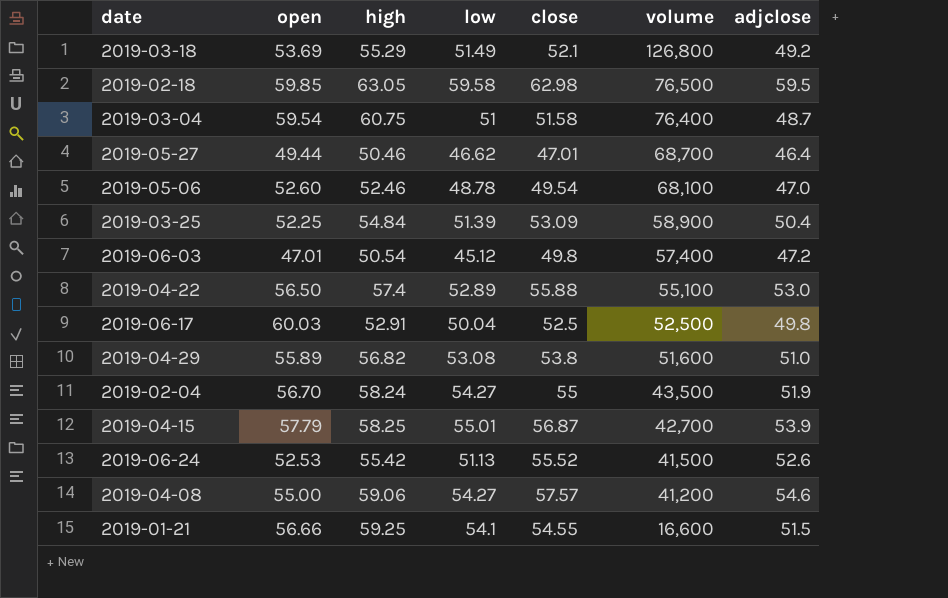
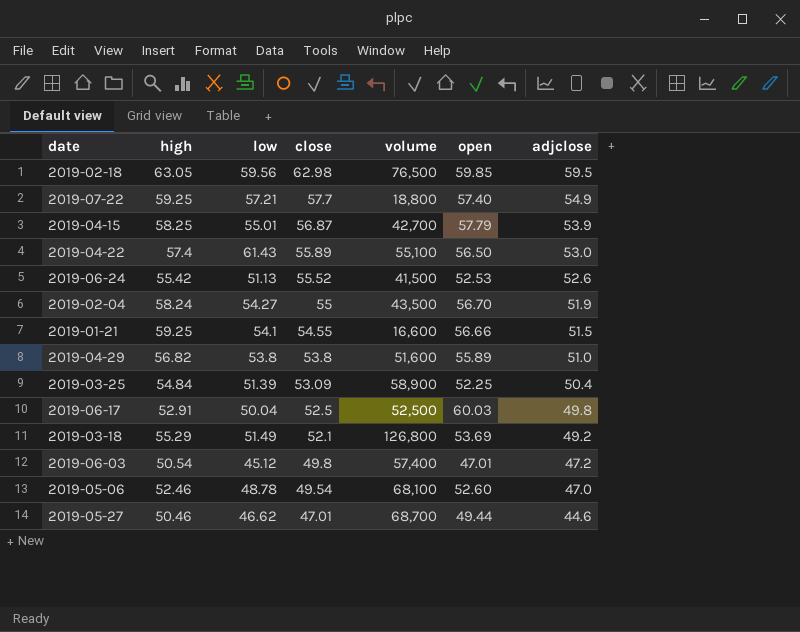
row order: volume descending -> close descending
column open | position: 2 -> 6
row 2019-03-04: 59.54 | 60.75 | 51 | 51.58 | 76,400 | 48.7 -> none
row 2019-04-08: 55.00 | 59.06 | 54.27 | 57.57 | 41,200 | 54.6 -> none
2019-02-18 | low: 59.58 -> 59.56
row 2019-07-22: none -> 59.25 | 57.21 | 57.7 | 18,800 | 57.40 | 54.9
2019-04-22 | low: 52.89 -> 61.43
2019-04-22 | close: 55.88 -> 55.89
2019-04-29 | low: 53.08 -> 53.8
2019-05-27 | adjclose: 46.4 -> 44.6

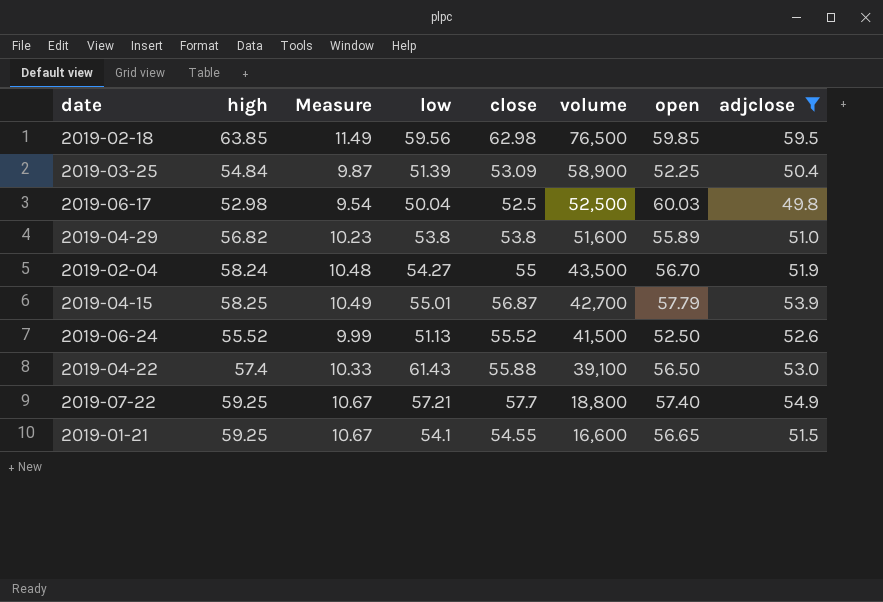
filter: none -> adjclose >= 49.8
row order: close descending -> volume descending
column Measure | formula: none -> [high] * 0.18
2019-02-18 | high: 63.05 -> 63.85
2019-06-17 | high: 52.91 -> 52.98
2019-06-24 | high: 55.42 -> 55.52
2019-06-24 | open: 52.53 -> 52.50
2019-04-22 | close: 55.89 -> 55.88
2019-04-22 | volume: 55,100 -> 39,100
2019-01-21 | open: 56.66 -> 56.65

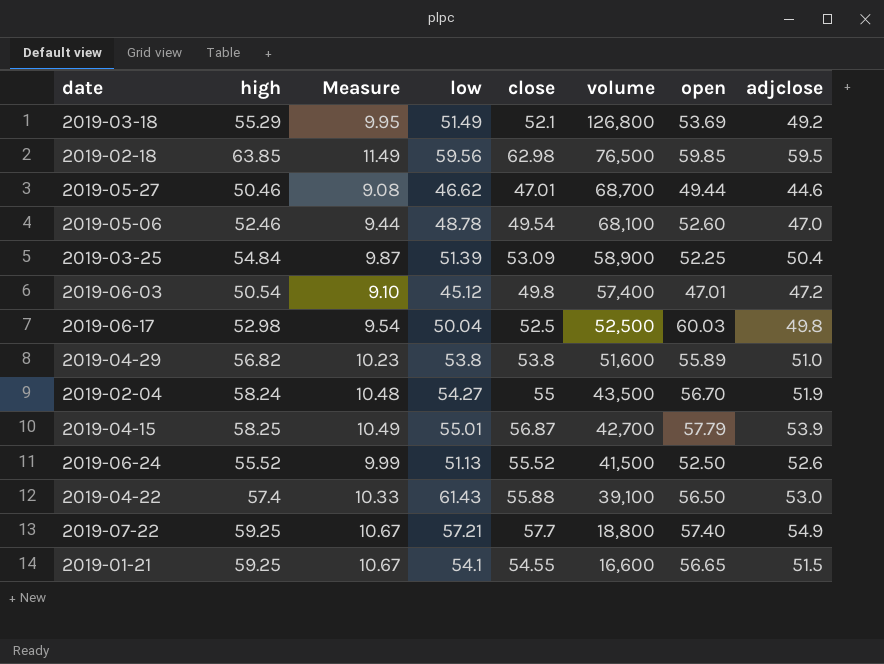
filter: adjclose >= 49.8 -> none

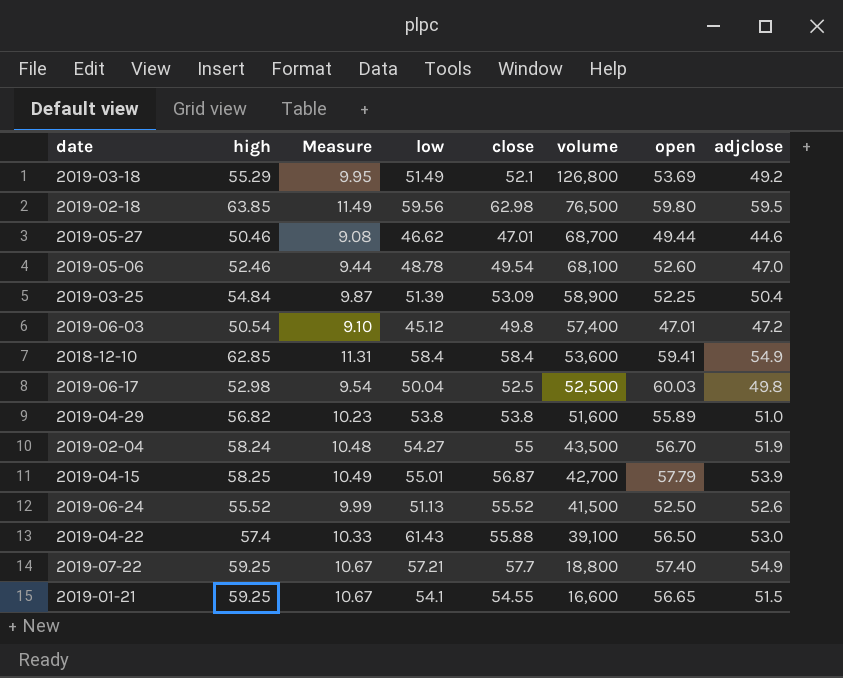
2019-02-18 | open: 59.85 -> 59.80
row 2018-12-10: none -> 62.85 | 11.31 | 58.4 | 58.4 | 53,600 | 59.41 | 54.9

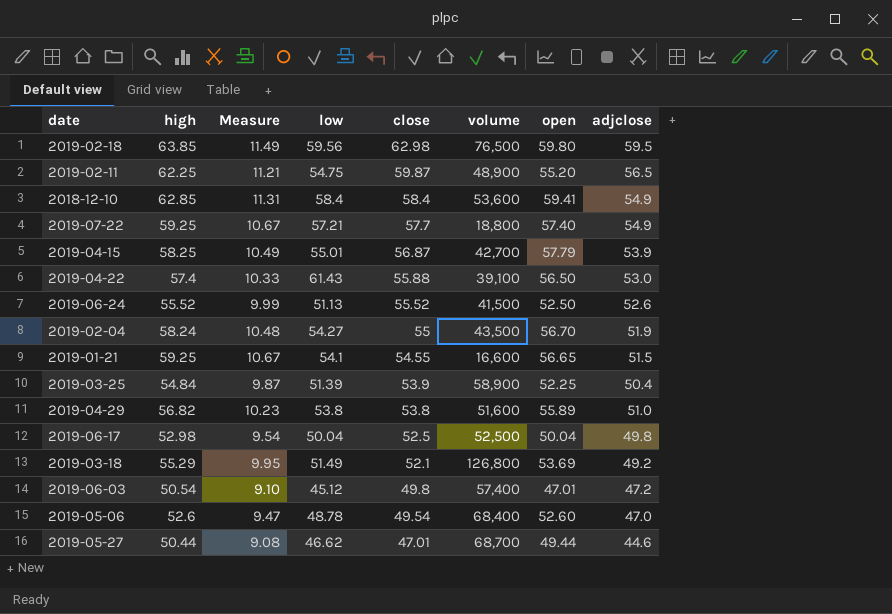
row order: volume descending -> close descending
row 2019-02-11: none -> 62.25 | 11.21 | 54.75 | 59.87 | 48,900 | 55.20 | 56.5
2019-03-25 | close: 53.09 -> 53.9
2019-06-17 | open: 60.03 -> 50.04
2019-05-06 | high: 52.46 -> 52.6
2019-05-06 | Measure: 9.44 -> 9.47
2019-05-06 | volume: 68,100 -> 68,400
2019-05-27 | high: 50.46 -> 50.44

